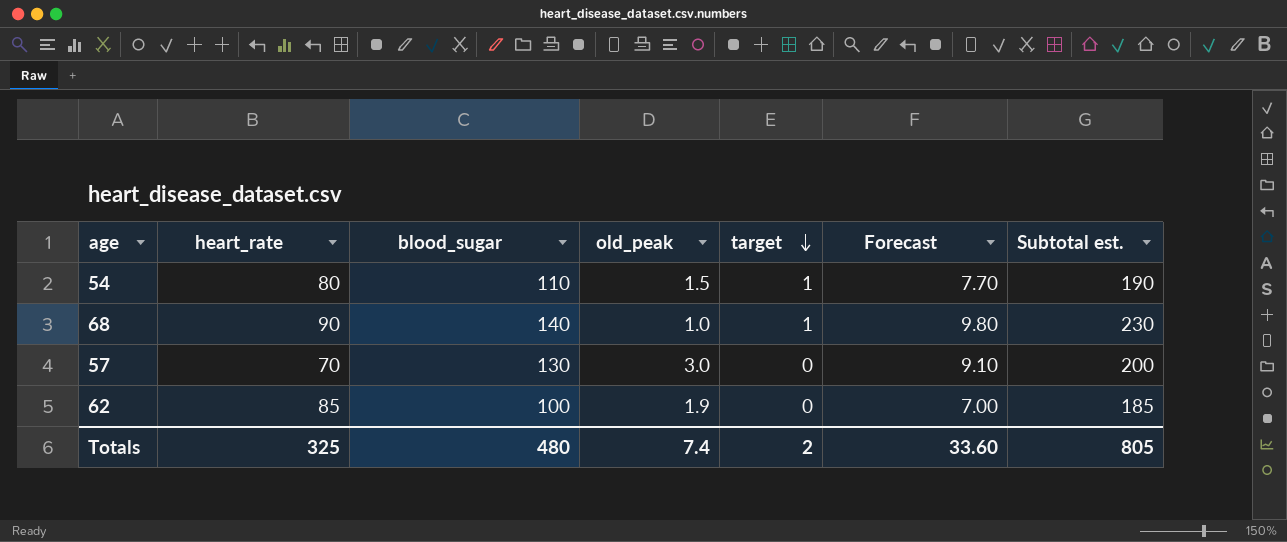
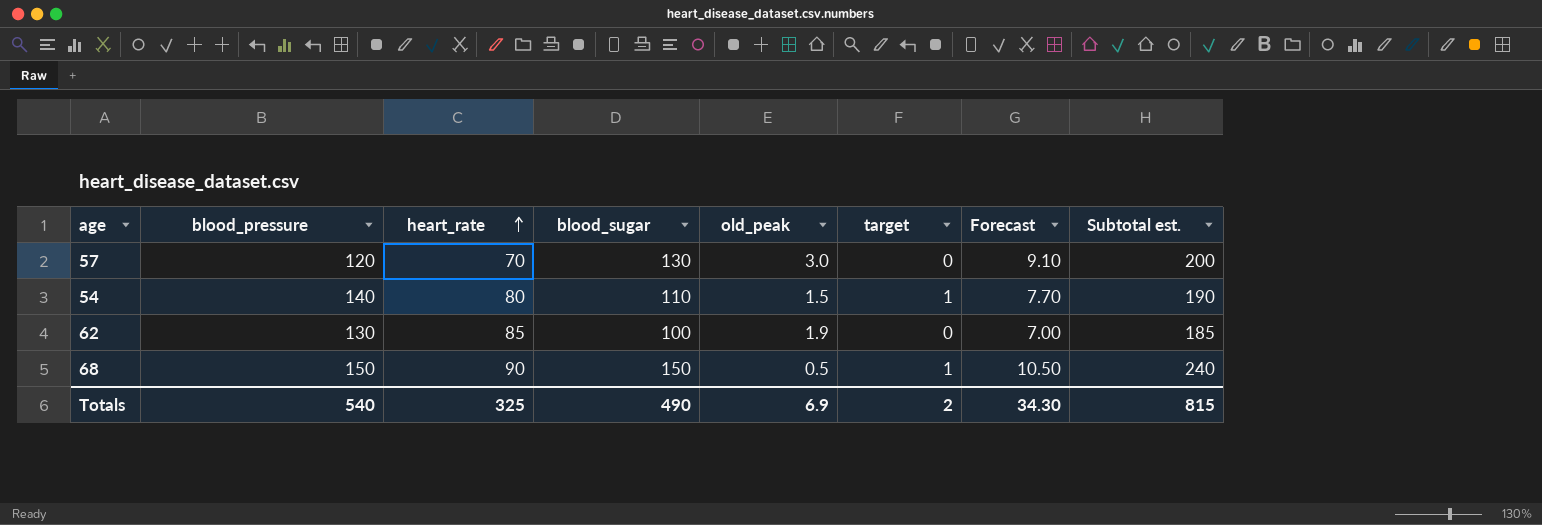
row order: target descending -> heart_rate ascending
column blood_pressure | position: none -> 2
68 | blood_sugar: 140 -> 150
68 | old_peak: 1.0 -> 0.5
68 | Forecast: 9.80 -> 10.50
68 | Subtotal est.: 230 -> 240
Totals | blood_sugar: 480 -> 490
Totals | old_peak: 7.4 -> 6.9
Totals | Forecast: 33.60 -> 34.30
Totals | Subtotal est.: 805 -> 815

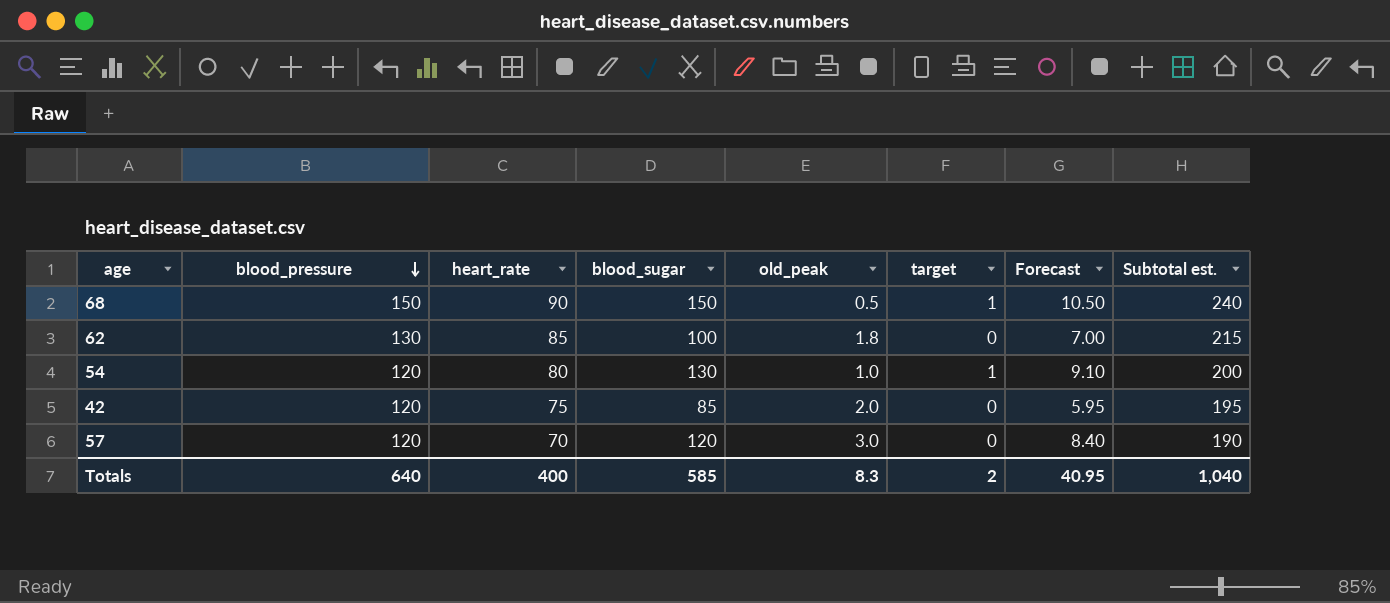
row order: heart_rate ascending -> blood_pressure descending
column Subtotal est. | formula: [heart_rate] + [blood_sugar] -> [blood_pressure] + [heart_rate]
62 | old_peak: 1.9 -> 1.8
54 | blood_pressure: 140 -> 120
54 | blood_sugar: 110 -> 130
54 | old_peak: 1.5 -> 1.0
54 | Forecast: 7.70 -> 9.10
row 42: none -> 120 | 75 | 85 | 2.0 | 0 | 5.95 | 195
57 | blood_sugar: 130 -> 120
57 | Forecast: 9.10 -> 8.40
Totals | blood_pressure: 540 -> 640
Totals | heart_rate: 325 -> 400
Totals | blood_sugar: 490 -> 585
Totals | old_peak: 6.9 -> 8.3
Totals | Forecast: 34.30 -> 40.95
Totals | Subtotal est.: 815 -> 1,040

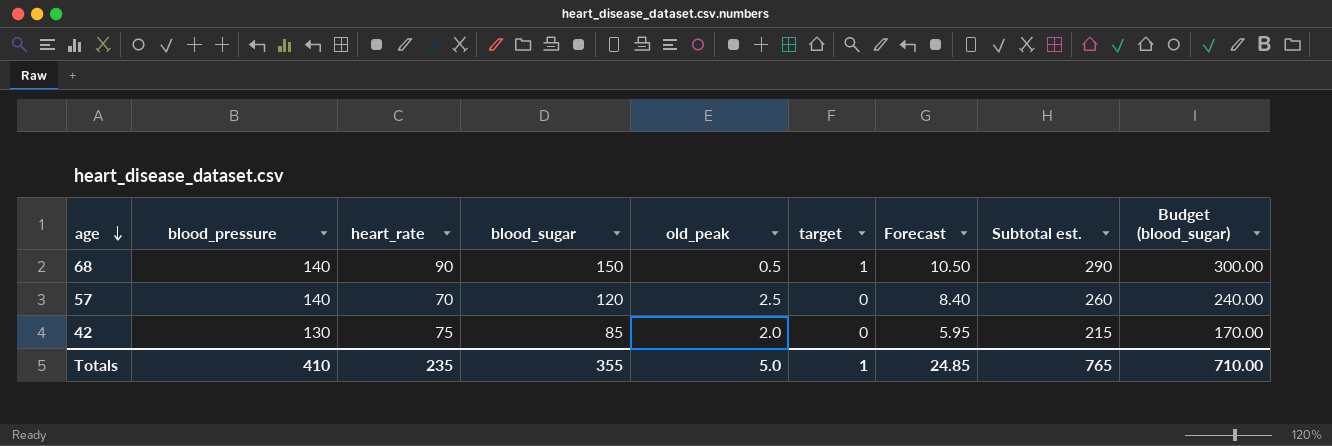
row order: blood_pressure descending -> age descending
column Subtotal est. | formula: [blood_pressure] + [heart_rate] -> [blood_pressure] + [blood_sugar]
column Budget (blood_sugar) | formula: none -> [blood_sugar] * 2
row 62: 130 | 85 | 100 | 1.8 | 0 | 7.00 | 215 -> none
row 54: 120 | 80 | 130 | 1.0 | 1 | 9.10 | 200 -> none
68 | blood_pressure: 150 -> 140
57 | blood_pressure: 120 -> 140
57 | old_peak: 3.0 -> 2.5
42 | blood_pressure: 120 -> 130
Totals | blood_pressure: 640 -> 410
Totals | heart_rate: 400 -> 235
Totals | blood_sugar: 585 -> 355
Totals | old_peak: 8.3 -> 5.0
Totals | target: 2 -> 1
Totals | Forecast: 40.95 -> 24.85
Totals | Subtotal est.: 1,040 -> 765

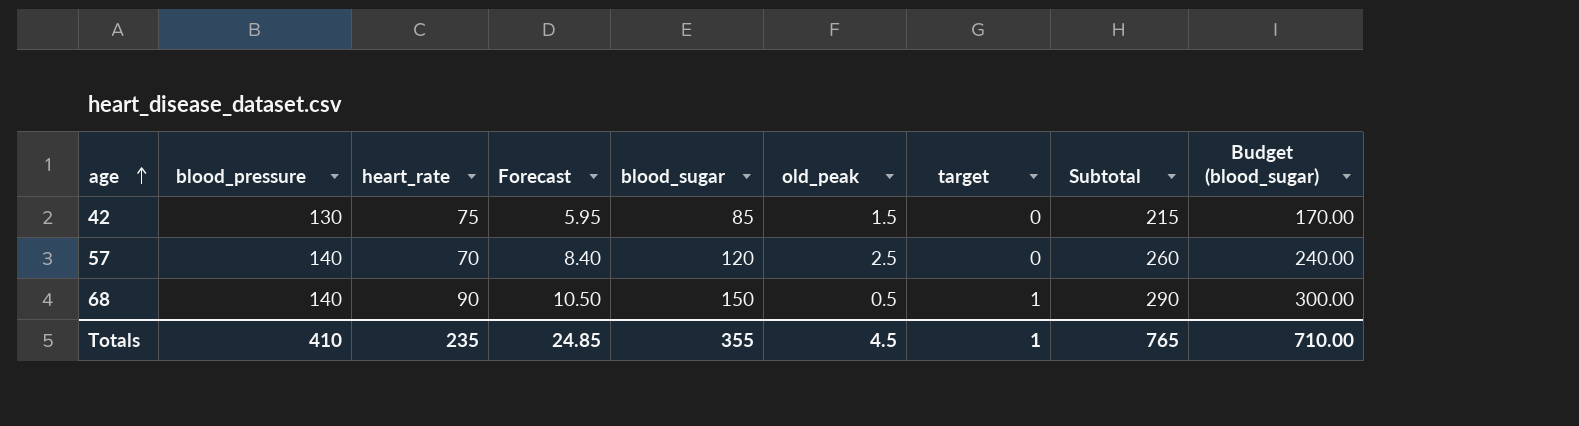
row order: age descending -> age ascending
column Forecast | position: 7 -> 4
column name: Subtotal est. -> Subtotal
42 | old_peak: 2.0 -> 1.5
Totals | old_peak: 5.0 -> 4.5

